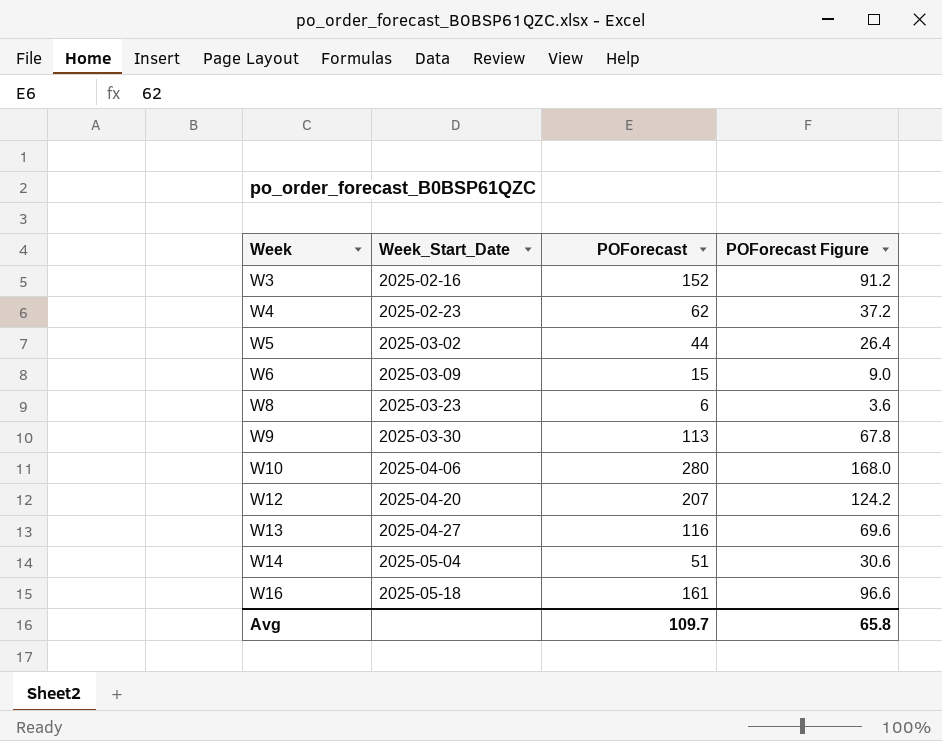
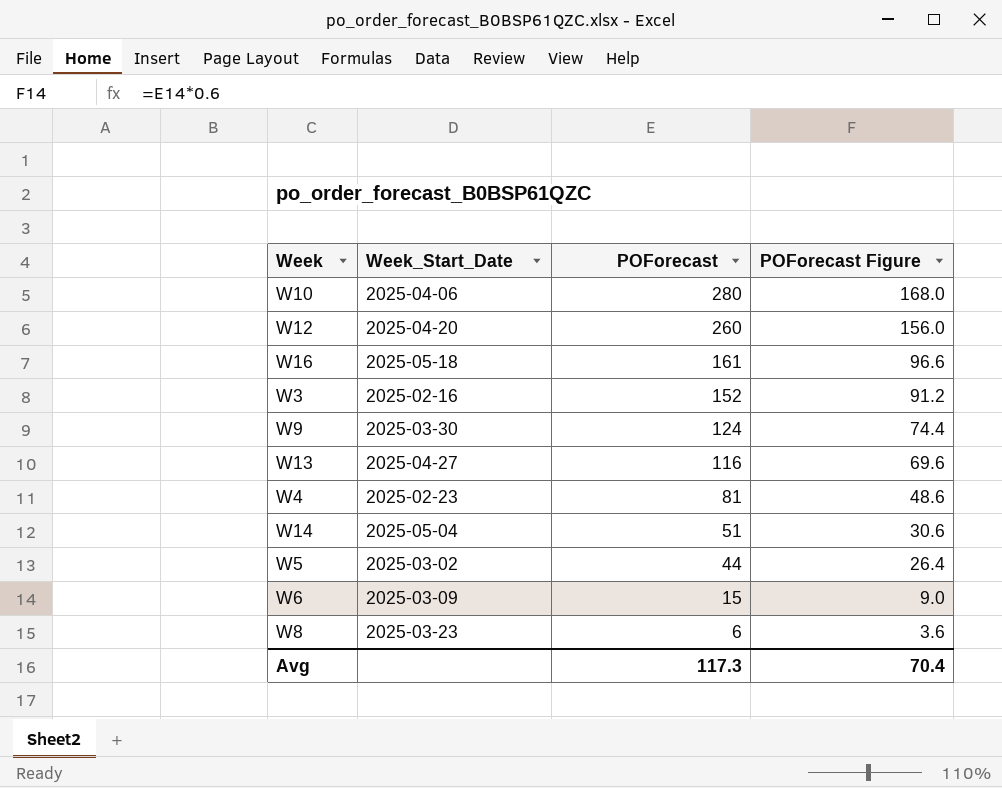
row order: Week ascending -> POForecast descending
W12 | POForecast: 207 -> 260
W12 | POForecast Figure: 124.2 -> 156.0
W9 | POForecast: 113 -> 124
W9 | POForecast Figure: 67.8 -> 74.4
W4 | POForecast: 62 -> 81
W4 | POForecast Figure: 37.2 -> 48.6
Avg | POForecast: 109.7 -> 117.3
Avg | POForecast Figure: 65.8 -> 70.4

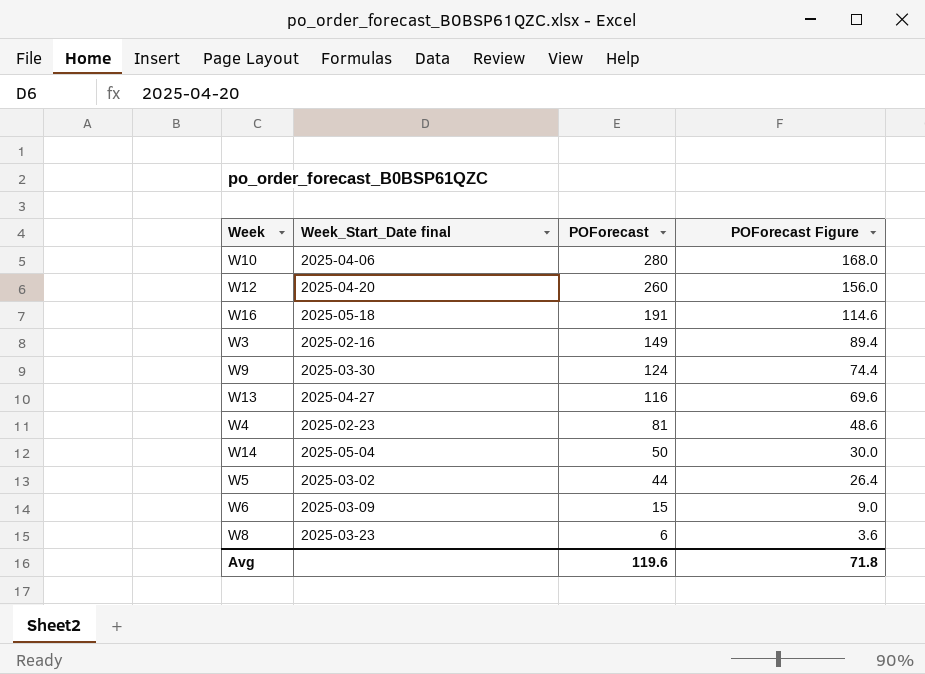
column name: Week_Start_Date -> Week_Start_Date final
W16 | POForecast: 161 -> 191
W16 | POForecast Figure: 96.6 -> 114.6
W3 | POForecast: 152 -> 149
W3 | POForecast Figure: 91.2 -> 89.4
W14 | POForecast: 51 -> 50
W14 | POForecast Figure: 30.6 -> 30.0
Avg | POForecast: 117.3 -> 119.6
Avg | POForecast Figure: 70.4 -> 71.8

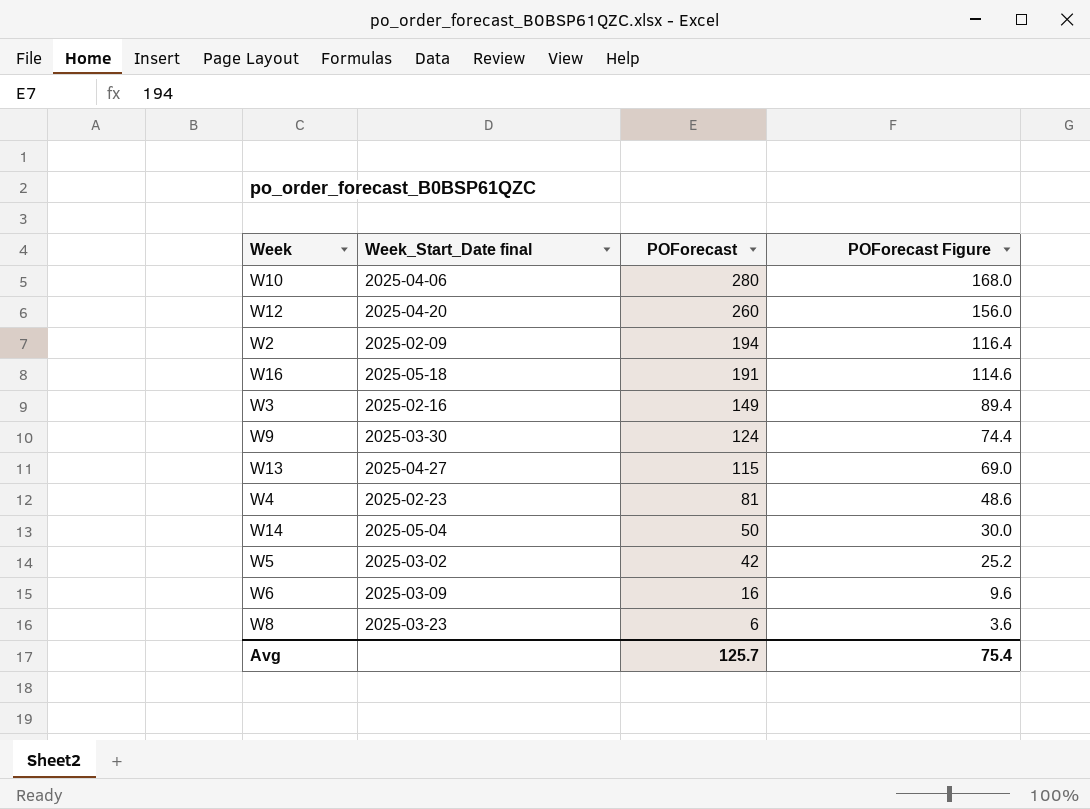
row W2: none -> 2025-02-09 | 194 | 116.4
W13 | POForecast: 116 -> 115
W13 | POForecast Figure: 69.6 -> 69.0
W5 | POForecast: 44 -> 42
W5 | POForecast Figure: 26.4 -> 25.2
W6 | POForecast: 15 -> 16
W6 | POForecast Figure: 9.0 -> 9.6
Avg | POForecast: 119.6 -> 125.7
Avg | POForecast Figure: 71.8 -> 75.4

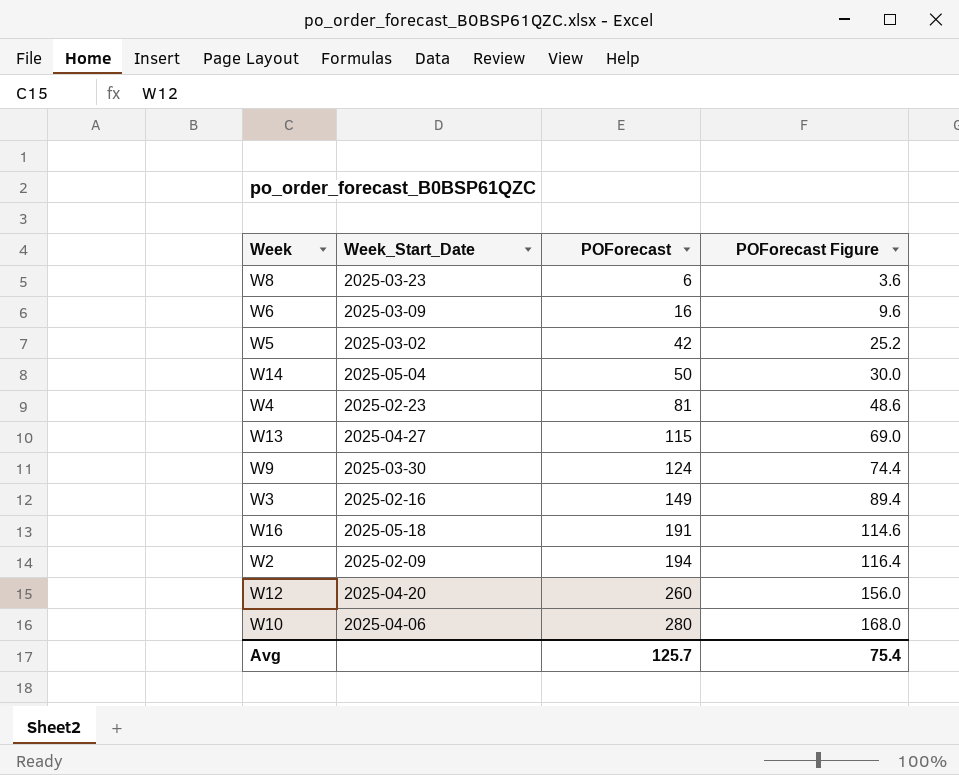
row order: POForecast descending -> POForecast ascending
column name: Week_Start_Date final -> Week_Start_Date

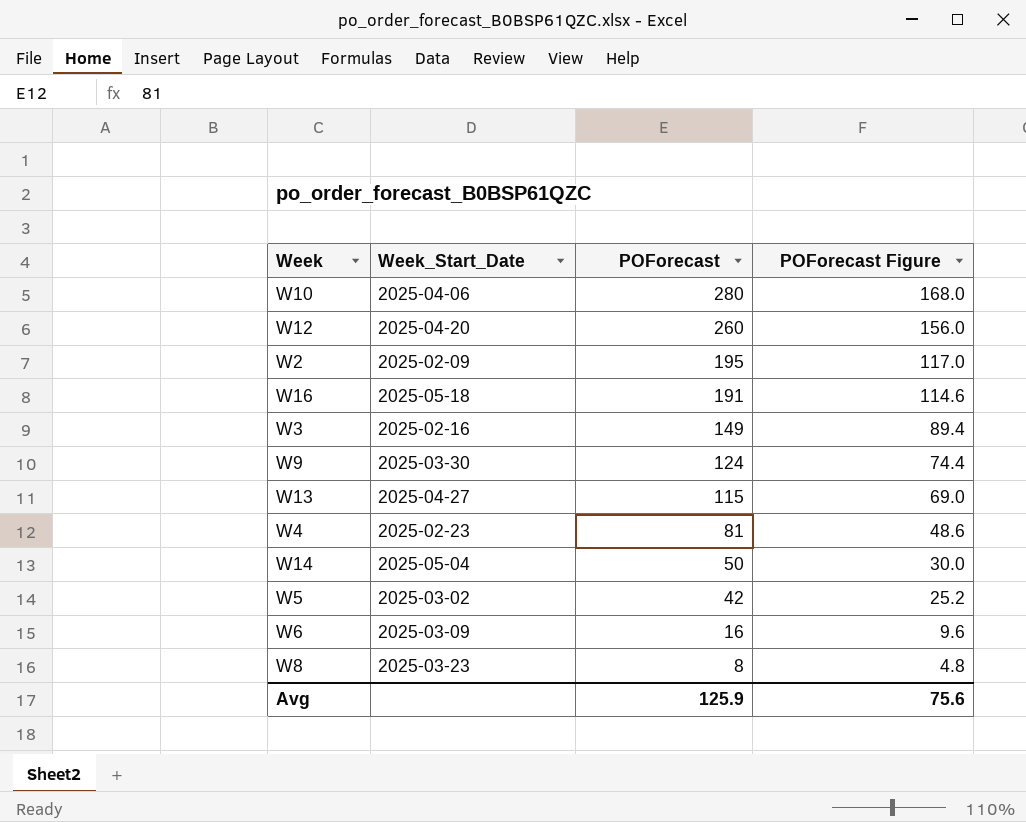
row order: POForecast ascending -> POForecast descending
W2 | POForecast: 194 -> 195
W2 | POForecast Figure: 116.4 -> 117.0
W8 | POForecast: 6 -> 8
W8 | POForecast Figure: 3.6 -> 4.8
Avg | POForecast: 125.7 -> 125.9
Avg | POForecast Figure: 75.4 -> 75.6

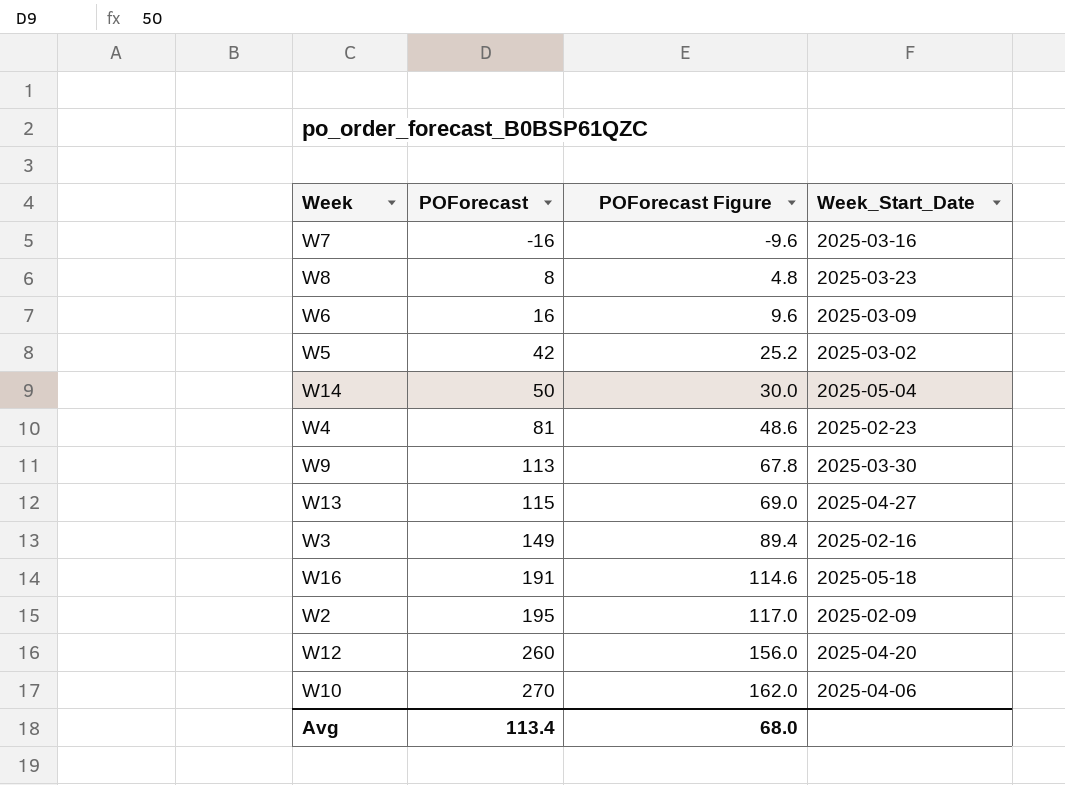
row order: POForecast descending -> POForecast ascending
column Week_Start_Date | position: 2 -> 4
row W7: none -> -16 | -9.6 | 2025-03-16
W9 | POForecast: 124 -> 113
W9 | POForecast Figure: 74.4 -> 67.8
W10 | POForecast: 280 -> 270
W10 | POForecast Figure: 168.0 -> 162.0
Avg | POForecast: 125.9 -> 113.4
Avg | POForecast Figure: 75.6 -> 68.0

